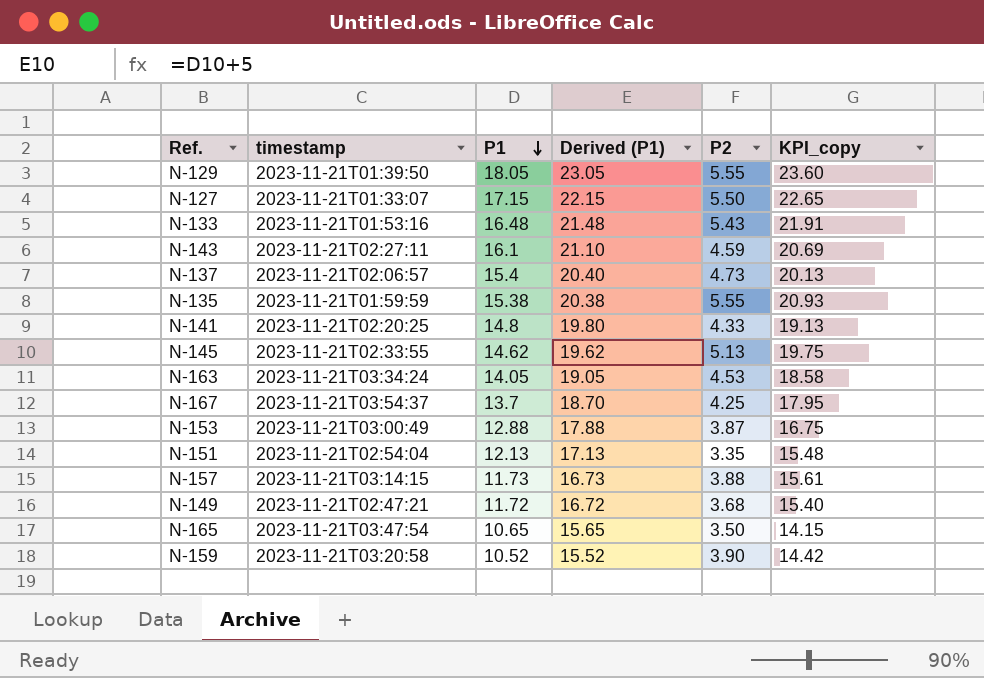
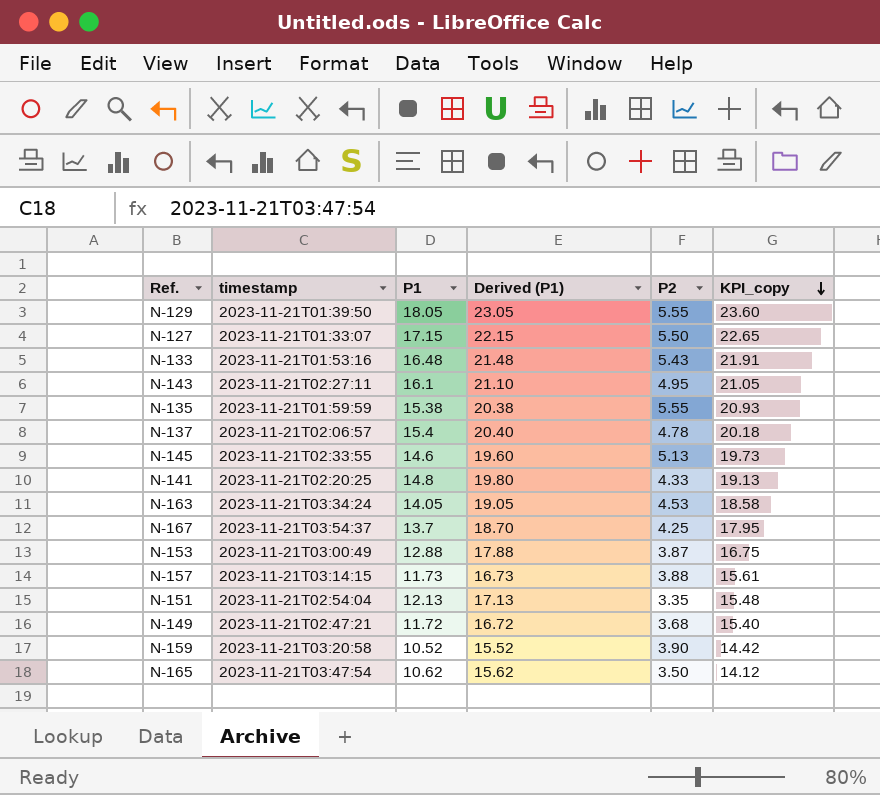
row order: P1 descending -> KPI_copy descending
N-143 | P2: 4.59 -> 4.95
N-143 | KPI_copy: 20.69 -> 21.05
N-137 | P2: 4.73 -> 4.78
N-137 | KPI_copy: 20.13 -> 20.18
N-145 | P1: 14.62 -> 14.6
N-145 | Derived (P1): 19.62 -> 19.60
N-145 | KPI_copy: 19.75 -> 19.73
N-165 | P1: 10.65 -> 10.62
N-165 | Derived (P1): 15.65 -> 15.62
N-165 | KPI_copy: 14.15 -> 14.12

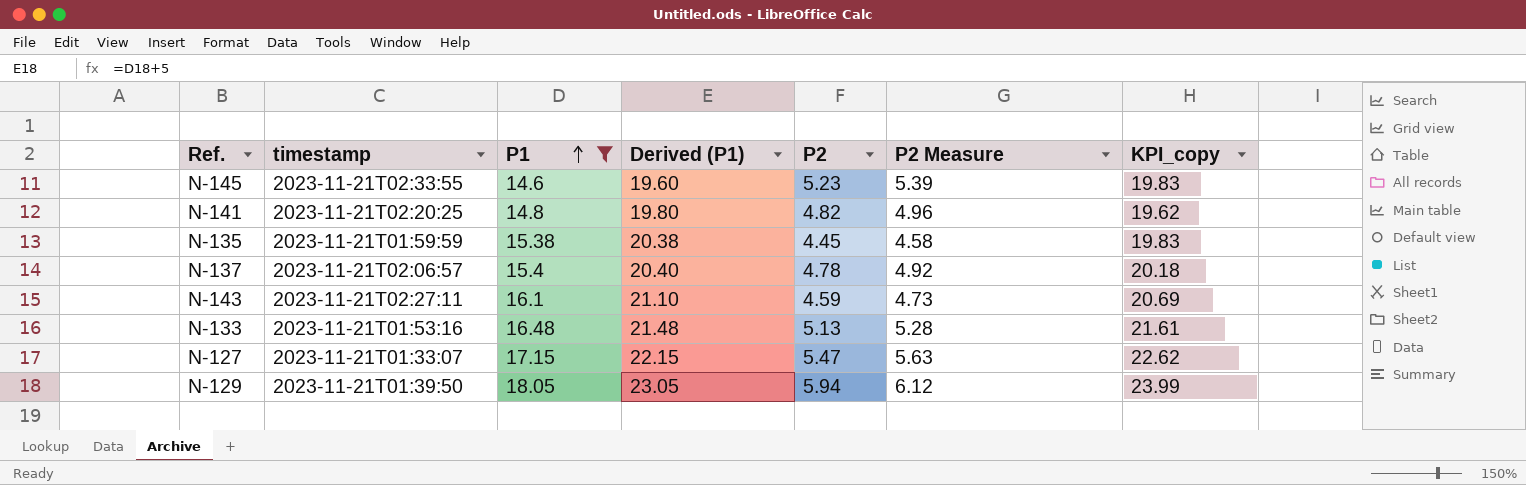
filter: none -> P1 >= 14.6
row order: KPI_copy descending -> P1 ascending
column P2 Measure | formula: none -> [P2] * 1.03
N-145 | P2: 5.13 -> 5.23
N-145 | KPI_copy: 19.73 -> 19.83
N-141 | P2: 4.33 -> 4.82
N-141 | KPI_copy: 19.13 -> 19.62
N-135 | P2: 5.55 -> 4.45
N-135 | KPI_copy: 20.93 -> 19.83
N-143 | P2: 4.95 -> 4.59
N-143 | KPI_copy: 21.05 -> 20.69
N-133 | P2: 5.43 -> 5.13
N-133 | KPI_copy: 21.91 -> 21.61
N-127 | P2: 5.50 -> 5.47
N-127 | KPI_copy: 22.65 -> 22.62
N-129 | P2: 5.55 -> 5.94
N-129 | KPI_copy: 23.60 -> 23.99

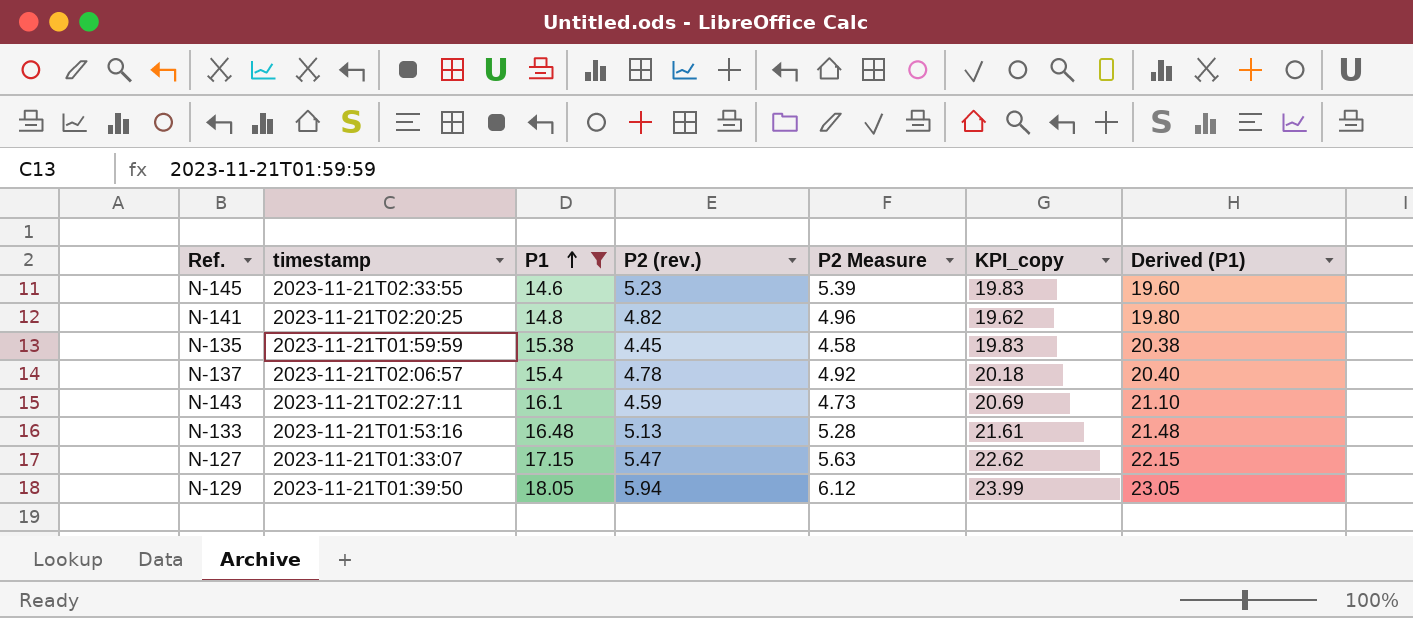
column name: P2 -> P2 (rev.)
column Derived (P1) | position: 4 -> 7

